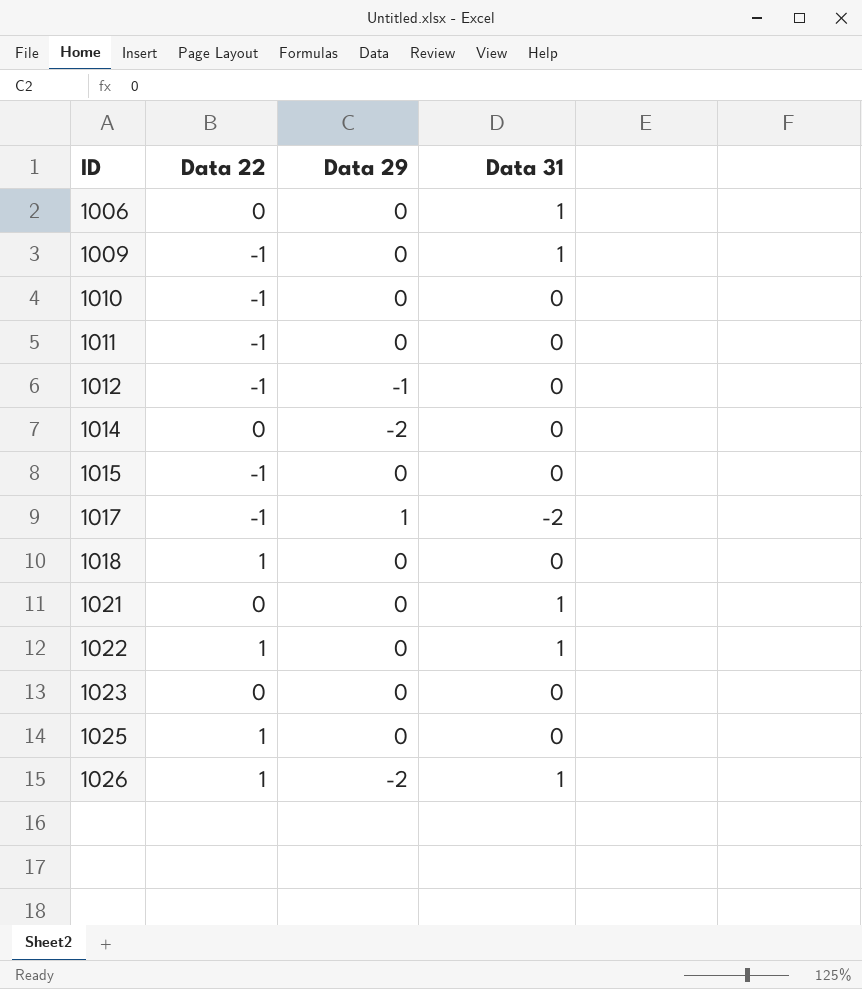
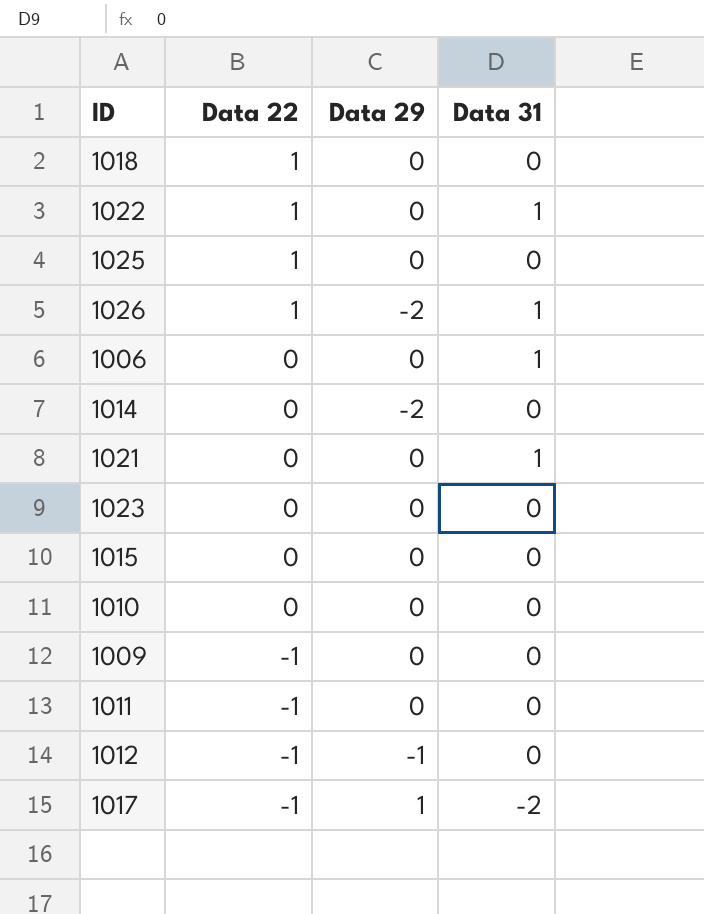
row order: ID ascending -> Data 22 descending
1015 | Data 22: -1 -> 0
1010 | Data 22: -1 -> 0
1009 | Data 31: 1 -> 0

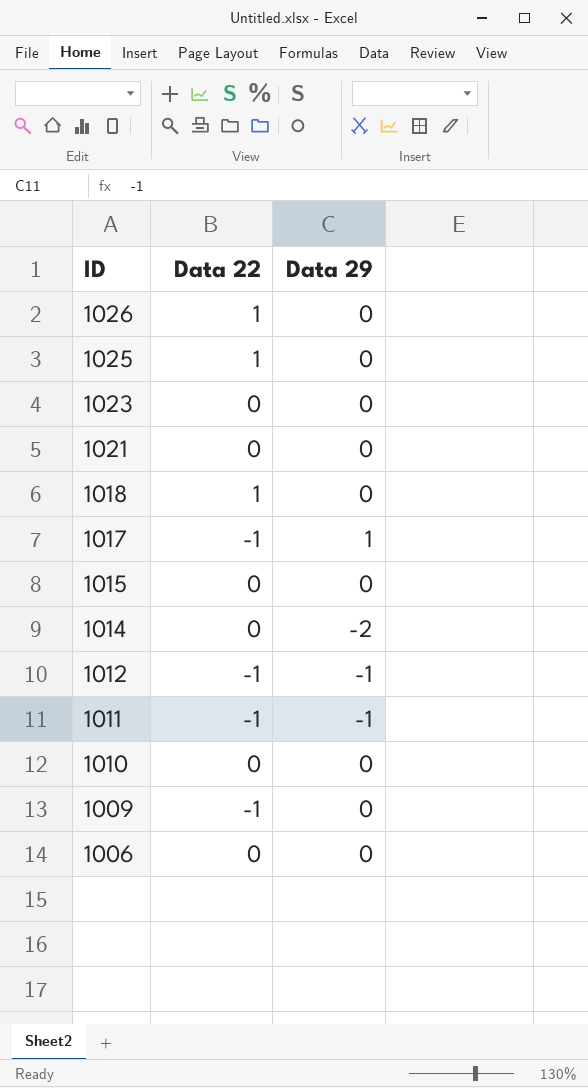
row order: Data 22 descending -> ID descending
column Data 31 | position: 4 -> none
row 1022: 1 | 0 | 1 -> none
1026 | Data 29: -2 -> 0
1011 | Data 29: 0 -> -1

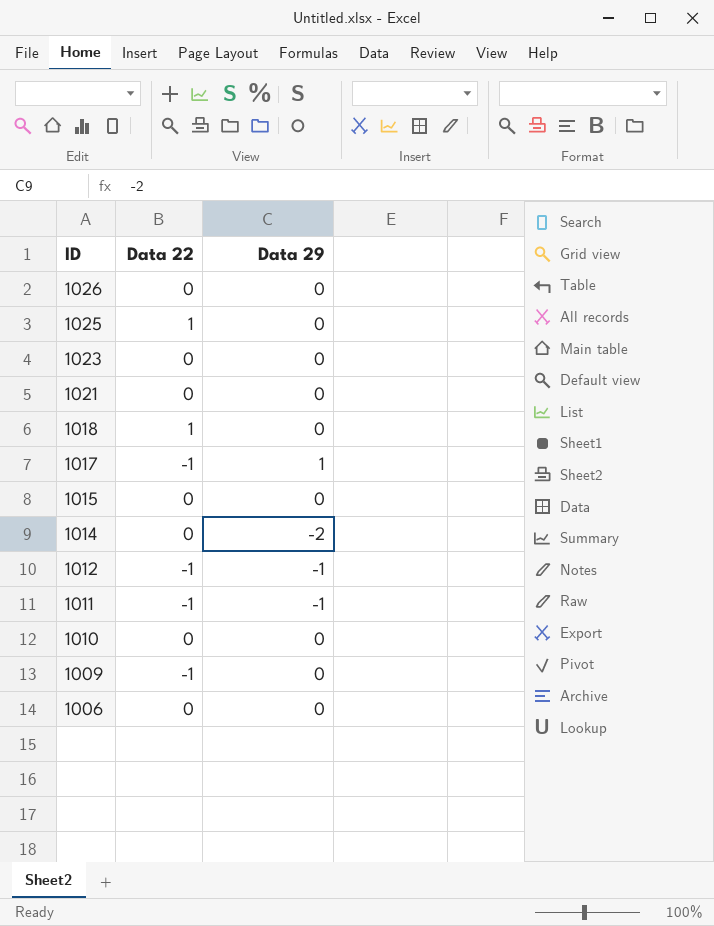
1026 | Data 22: 1 -> 0

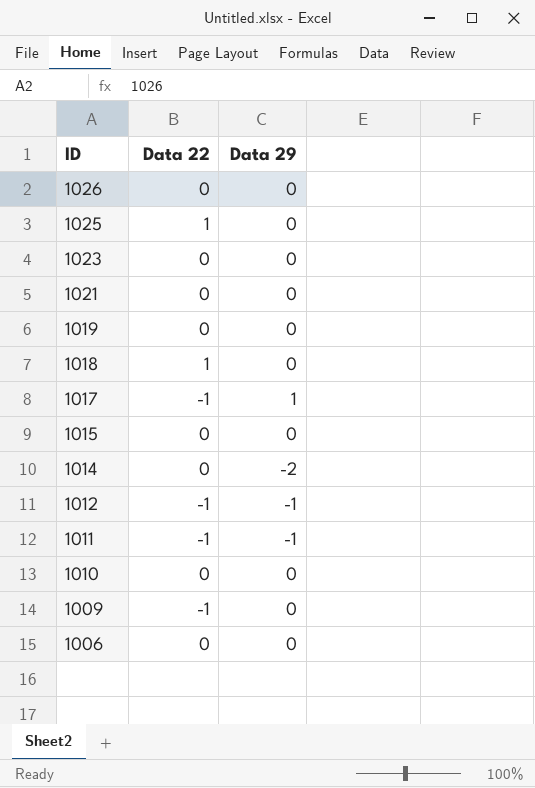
row 1019: none -> 0 | 0

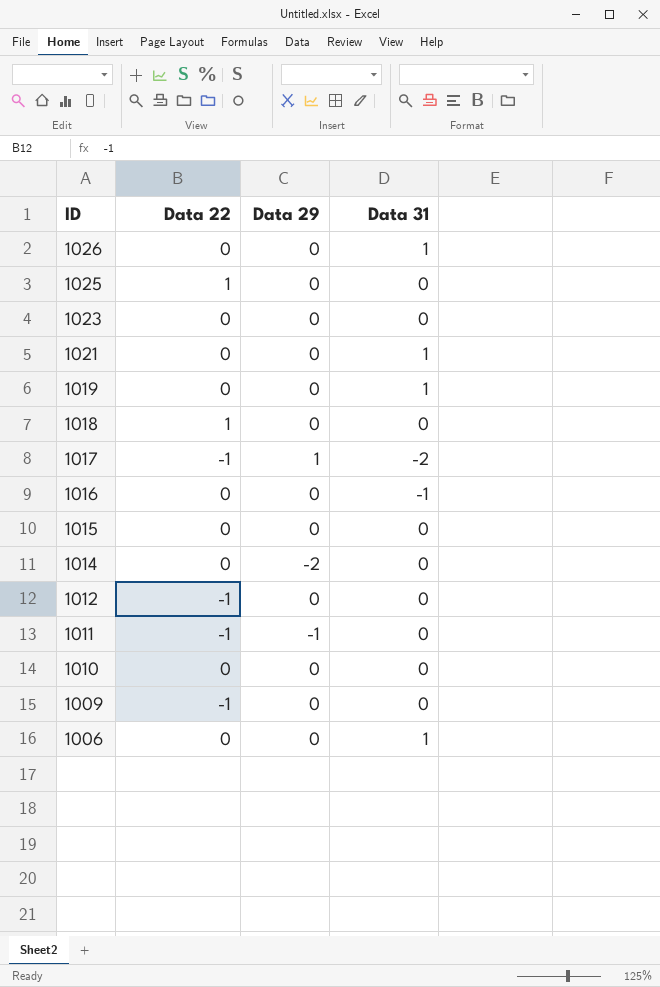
column Data 31 | position: none -> 4
row 1016: none -> 0 | 0 | -1
1012 | Data 29: -1 -> 0

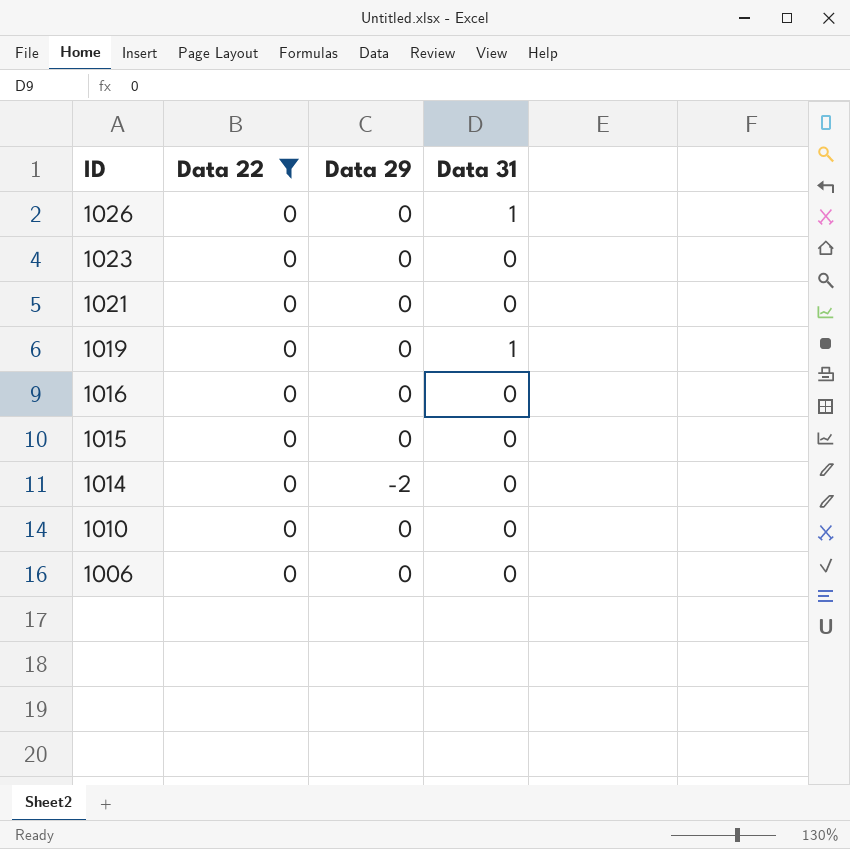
filter: none -> Data 22 = 0
1021 | Data 31: 1 -> 0
1016 | Data 31: -1 -> 0
1006 | Data 31: 1 -> 0

